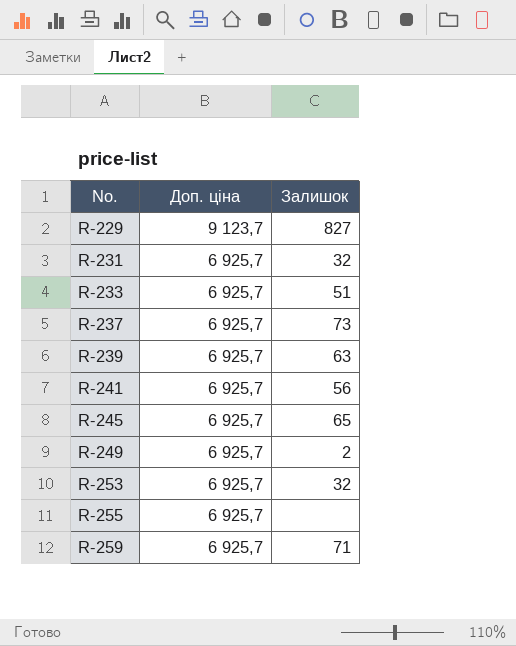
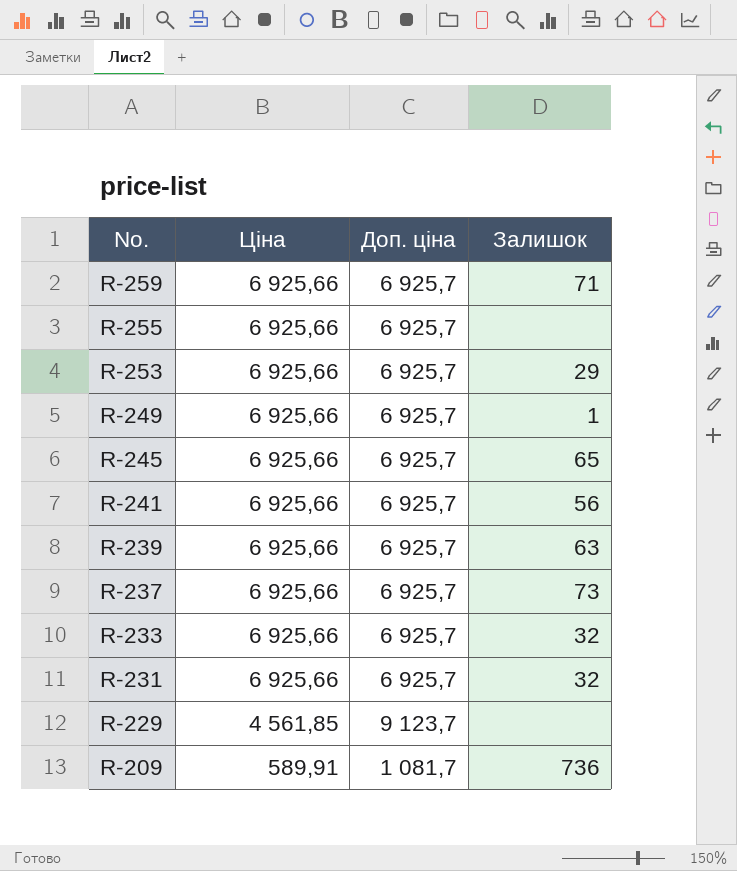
row order: No. ascending -> No. descending
column Ціна | position: none -> 2
R-253 | Залишок: 32 -> 29
R-249 | Залишок: 2 -> 1
R-233 | Залишок: 51 -> 32
R-229 | Залишок: 827 -> none
row R-209: none -> 589,91 | 1 081,7 | 736

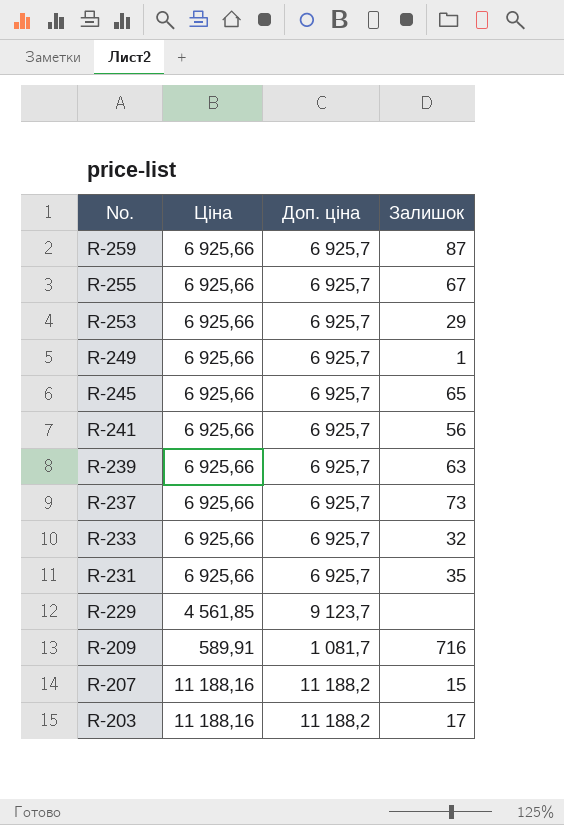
R-259 | Залишок: 71 -> 87
R-255 | Залишок: none -> 67
R-231 | Залишок: 32 -> 35
R-209 | Залишок: 736 -> 716
row R-207: none -> 11 188,16 | 11 188,2 | 15
row R-203: none -> 11 188,16 | 11 188,2 | 17

